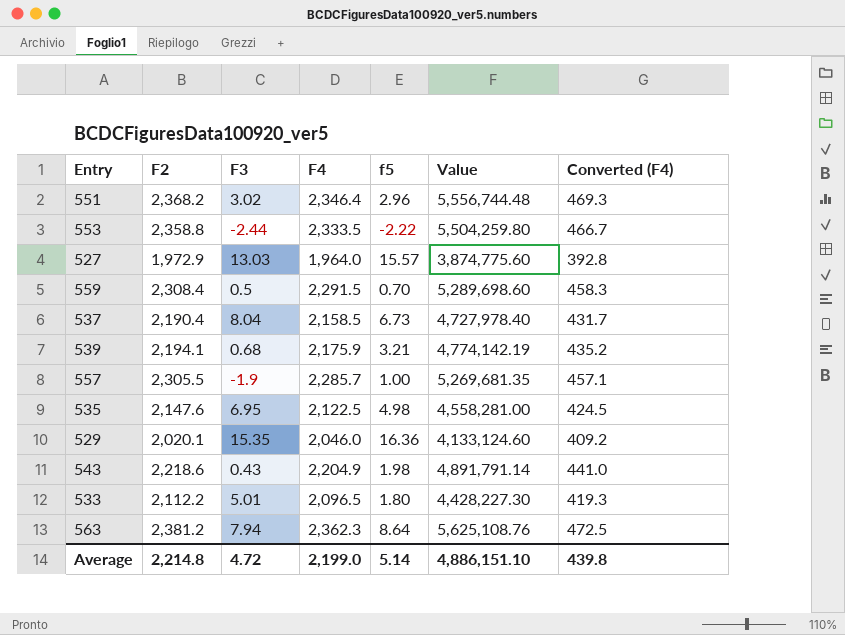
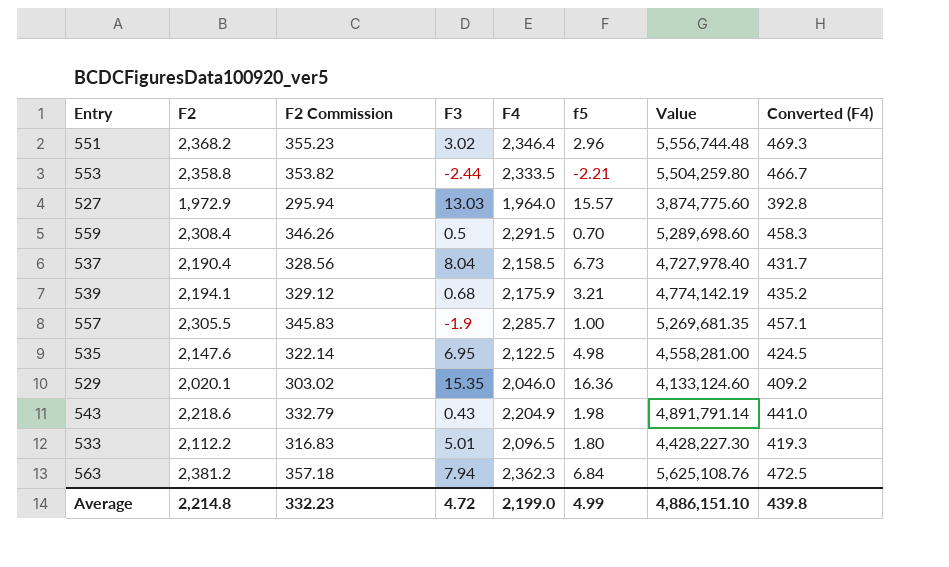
column F2 Commission | formula: none -> [F2] * 0.15
553 | f5: -2.22 -> -2.21
563 | f5: 8.64 -> 6.84
Average | f5: 5.14 -> 4.99

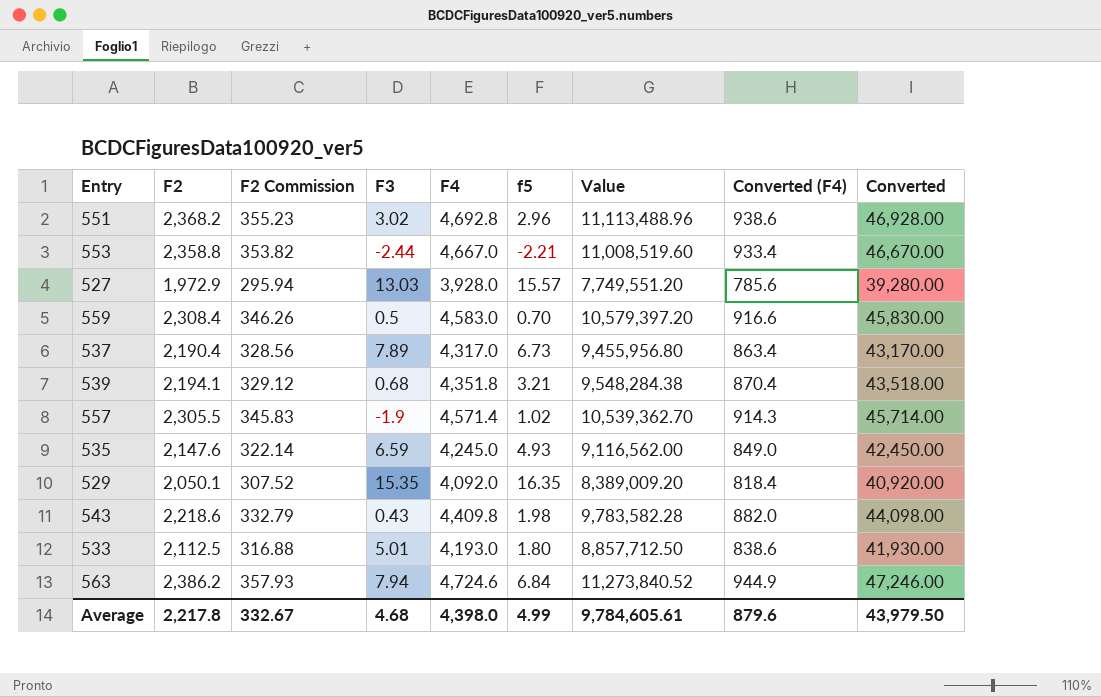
column Converted | formula: none -> [F4] * 10
551 | F4: 2,346.4 -> 4,692.8
551 | Value: 5,556,744.48 -> 11,113,488.96
551 | Converted (F4): 469.3 -> 938.6
553 | F4: 2,333.5 -> 4,667.0
553 | Value: 5,504,259.80 -> 11,008,519.60
553 | Converted (F4): 466.7 -> 933.4
527 | F4: 1,964.0 -> 3,928.0
527 | Value: 3,874,775.60 -> 7,749,551.20
527 | Converted (F4): 392.8 -> 785.6
559 | F4: 2,291.5 -> 4,583.0
559 | Value: 5,289,698.60 -> 10,579,397.20
559 | Converted (F4): 458.3 -> 916.6
537 | F3: 8.04 -> 7.89
537 | F4: 2,158.5 -> 4,317.0
537 | Value: 4,727,978.40 -> 9,455,956.80
537 | Converted (F4): 431.7 -> 863.4
539 | F4: 2,175.9 -> 4,351.8
539 | Value: 4,774,142.19 -> 9,548,284.38
539 | Converted (F4): 435.2 -> 870.4
557 | F4: 2,285.7 -> 4,571.4
557 | f5: 1.00 -> 1.02
557 | Value: 5,269,681.35 -> 10,539,362.70
557 | Converted (F4): 457.1 -> 914.3
535 | F3: 6.95 -> 6.59
535 | F4: 2,122.5 -> 4,245.0
535 | f5: 4.98 -> 4.93
535 | Value: 4,558,281.00 -> 9,116,562.00
535 | Converted (F4): 424.5 -> 849.0
529 | F2: 2,020.1 -> 2,050.1
529 | F2 Commission: 303.02 -> 307.52
529 | F4: 2,046.0 -> 4,092.0
529 | f5: 16.36 -> 16.35
529 | Value: 4,133,124.60 -> 8,389,009.20
529 | Converted (F4): 409.2 -> 818.4
543 | F4: 2,204.9 -> 4,409.8
543 | Value: 4,891,791.14 -> 9,783,582.28
543 | Converted (F4): 441.0 -> 882.0
533 | F2: 2,112.2 -> 2,112.5
533 | F2 Commission: 316.83 -> 316.88
533 | F4: 2,096.5 -> 4,193.0
533 | Value: 4,428,227.30 -> 8,857,712.50
533 | Converted (F4): 419.3 -> 838.6
563 | F2: 2,381.2 -> 2,386.2
563 | F2 Commission: 357.18 -> 357.93
563 | F4: 2,362.3 -> 4,724.6
563 | Value: 5,625,108.76 -> 11,273,840.52
563 | Converted (F4): 472.5 -> 944.9
Average | F2: 2,214.8 -> 2,217.8
Average | F2 Commission: 332.23 -> 332.67
Average | F3: 4.72 -> 4.68
Average | F4: 2,199.0 -> 4,398.0
Average | Value: 4,886,151.10 -> 9,784,605.61
Average | Converted (F4): 439.8 -> 879.6

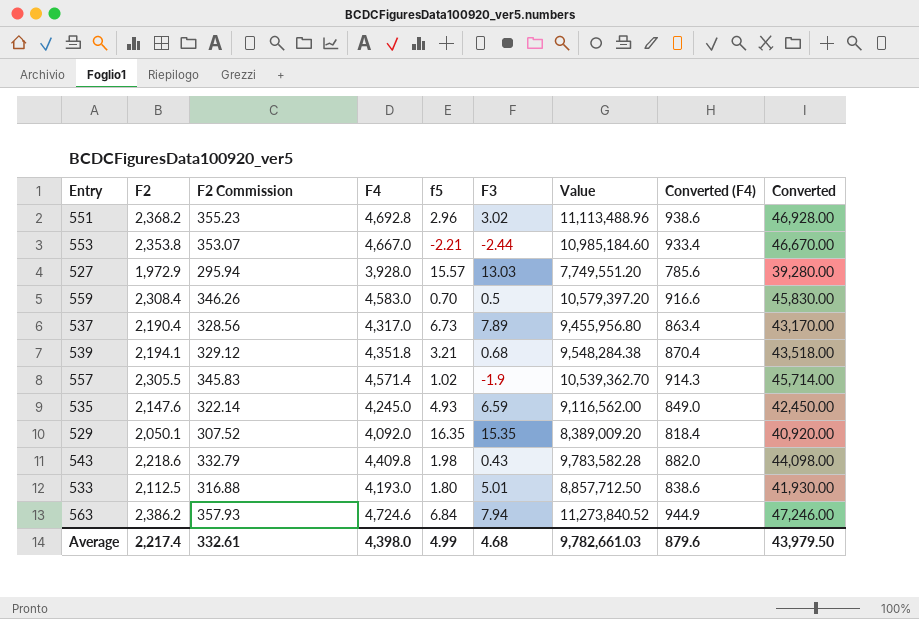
column F3 | position: 4 -> 6
553 | F2: 2,358.8 -> 2,353.8
553 | F2 Commission: 353.82 -> 353.07
553 | Value: 11,008,519.60 -> 10,985,184.60
Average | F2: 2,217.8 -> 2,217.4
Average | F2 Commission: 332.67 -> 332.61
Average | Value: 9,784,605.61 -> 9,782,661.03

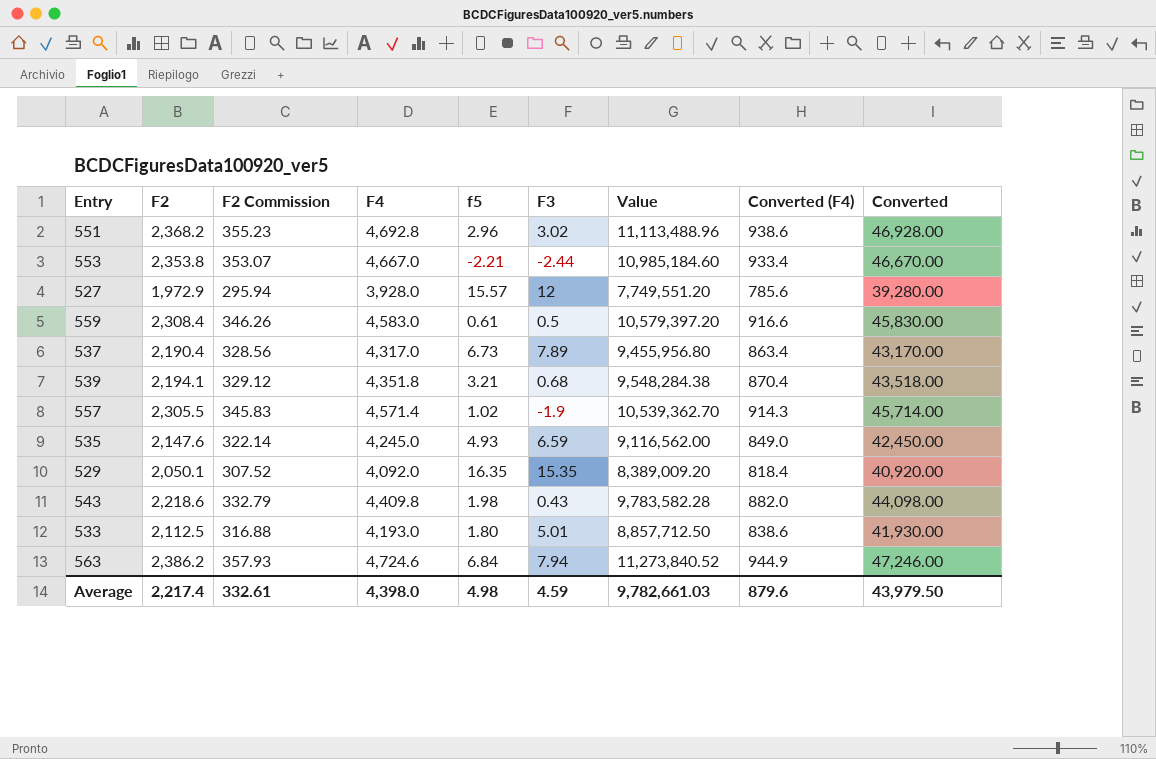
527 | F3: 13.03 -> 12
559 | f5: 0.70 -> 0.61
Average | f5: 4.99 -> 4.98
Average | F3: 4.68 -> 4.59

